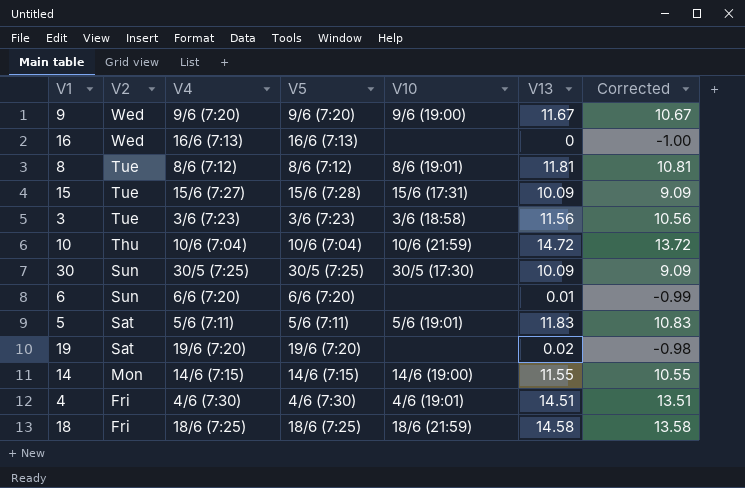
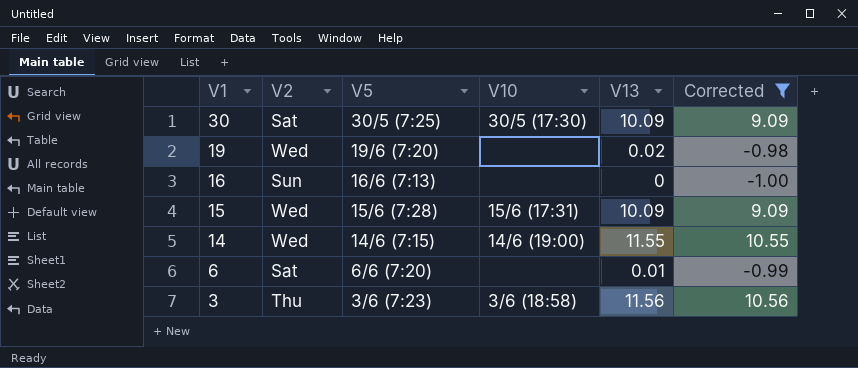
filter: none -> Corrected <= 10.56
row order: V2 descending -> V1 descending
column V4 | position: 3 -> none
30 | V2: Sun -> Sat
19 | V2: Sat -> Wed
16 | V2: Wed -> Sun
15 | V2: Tue -> Wed
14 | V2: Mon -> Wed
6 | V2: Sun -> Sat
3 | V2: Tue -> Thu

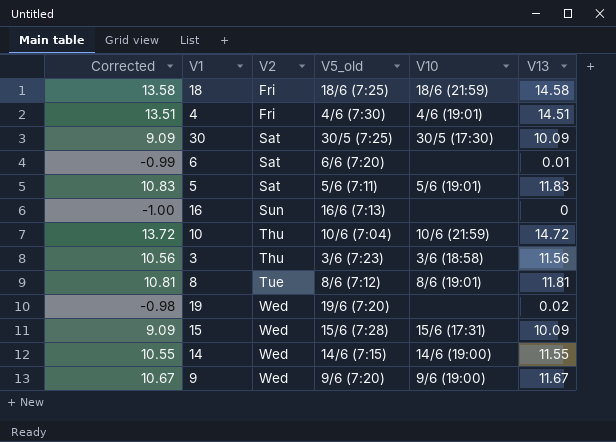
filter: Corrected <= 10.56 -> none
row order: V1 descending -> V2 ascending
column Corrected | position: 6 -> 1
column name: V5 -> V5_old

